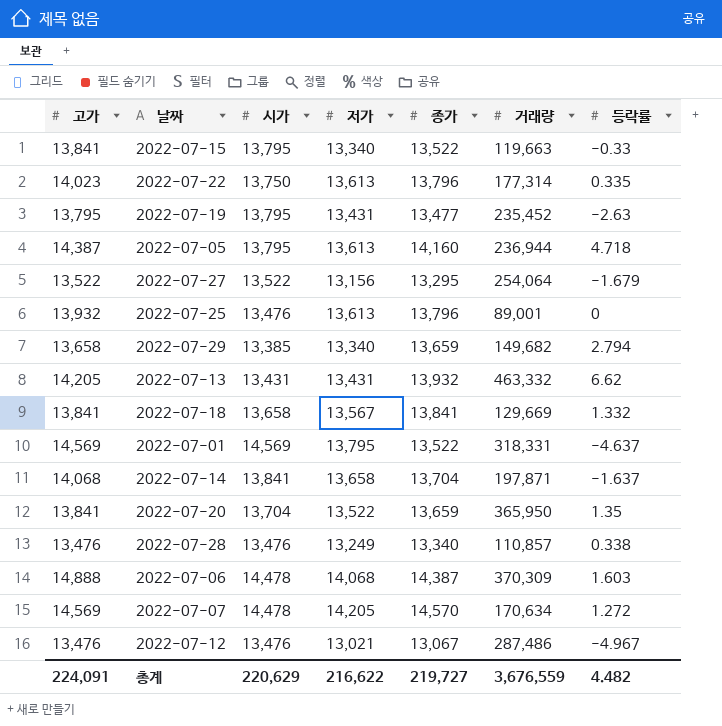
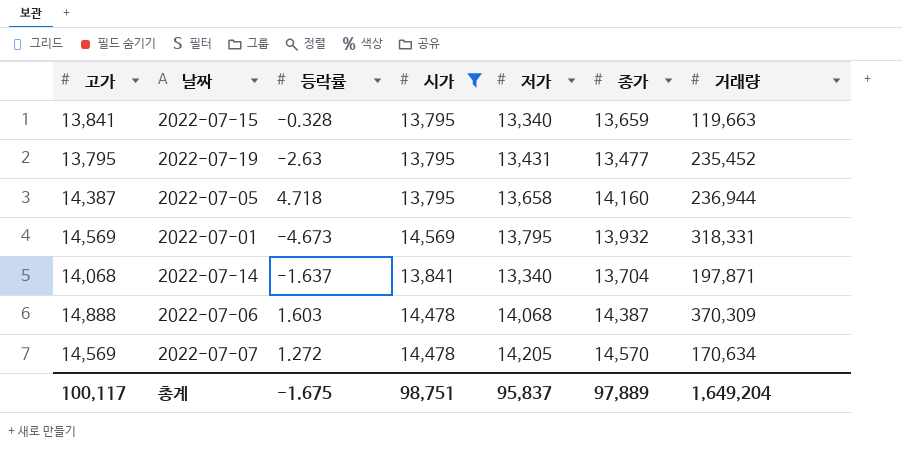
filter: none -> 시가 >= 13,795
column 등락률 | position: 7 -> 3
2022-07-15 | 등락률: -0.33 -> -0.328
2022-07-15 | 종가: 13,522 -> 13,659
2022-07-05 | 저가: 13,613 -> 13,658
2022-07-01 | 등락률: -4.637 -> -4.673
2022-07-01 | 종가: 13,522 -> 13,932
2022-07-14 | 저가: 13,658 -> 13,340
총계 | 고가: 224,091 -> 100,117
총계 | 등락률: 4.482 -> -1.675
총계 | 시가: 220,629 -> 98,751
총계 | 저가: 216,622 -> 95,837
총계 | 종가: 219,727 -> 97,889
총계 | 거래량: 3,676,559 -> 1,649,204

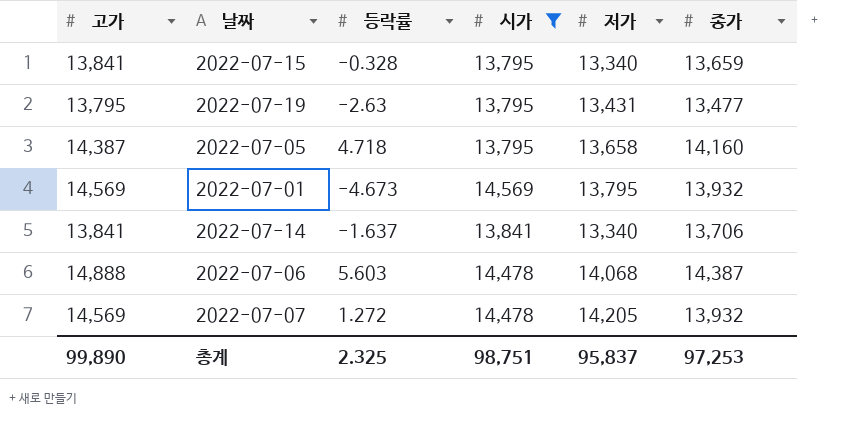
column 거래량 | position: 7 -> none
2022-07-14 | 고가: 14,068 -> 13,841
2022-07-14 | 종가: 13,704 -> 13,706
2022-07-06 | 등락률: 1.603 -> 5.603
2022-07-07 | 종가: 14,570 -> 13,932
총계 | 고가: 100,117 -> 99,890
총계 | 등락률: -1.675 -> 2.325
총계 | 종가: 97,889 -> 97,253

